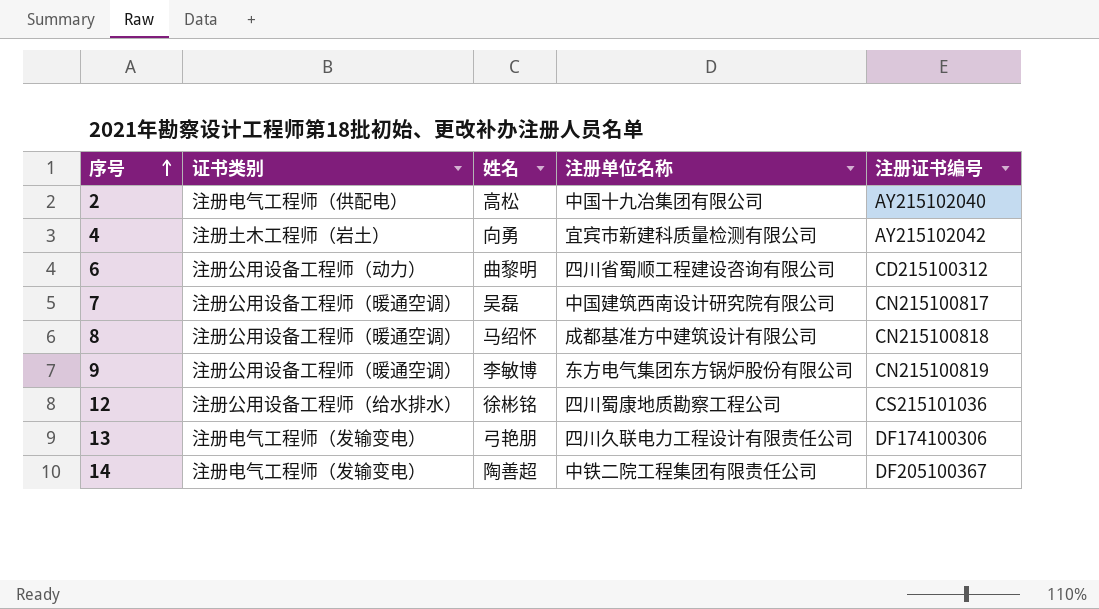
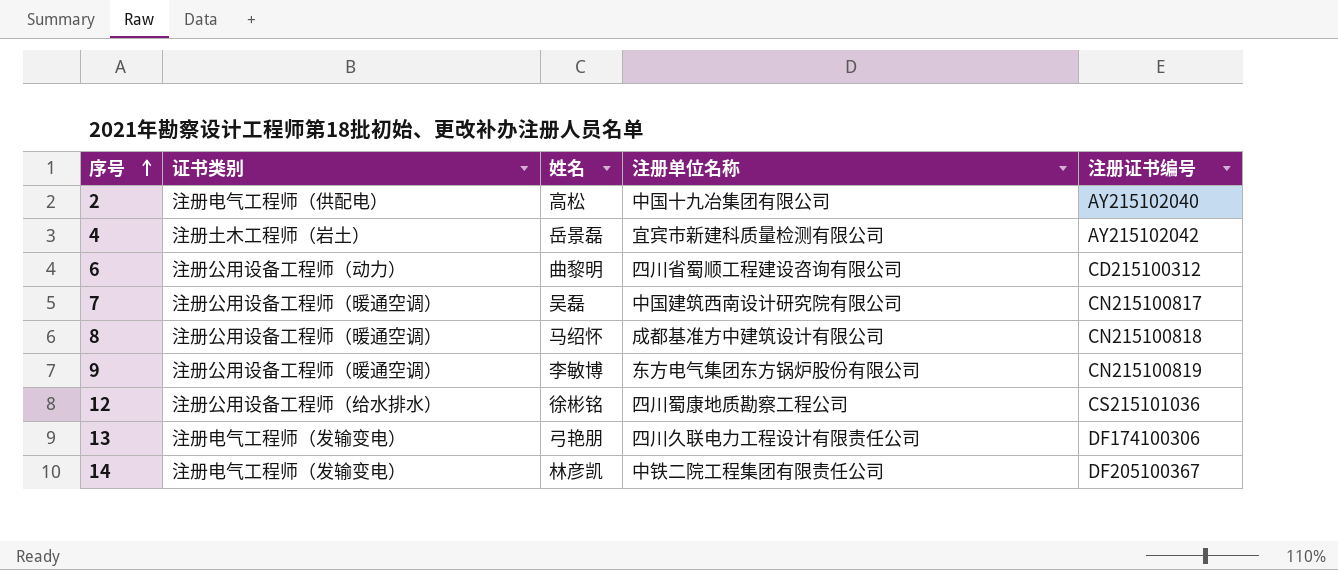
4 | 姓名: 向勇 -> 岳景磊
14 | 姓名: 陶善超 -> 林彦凯

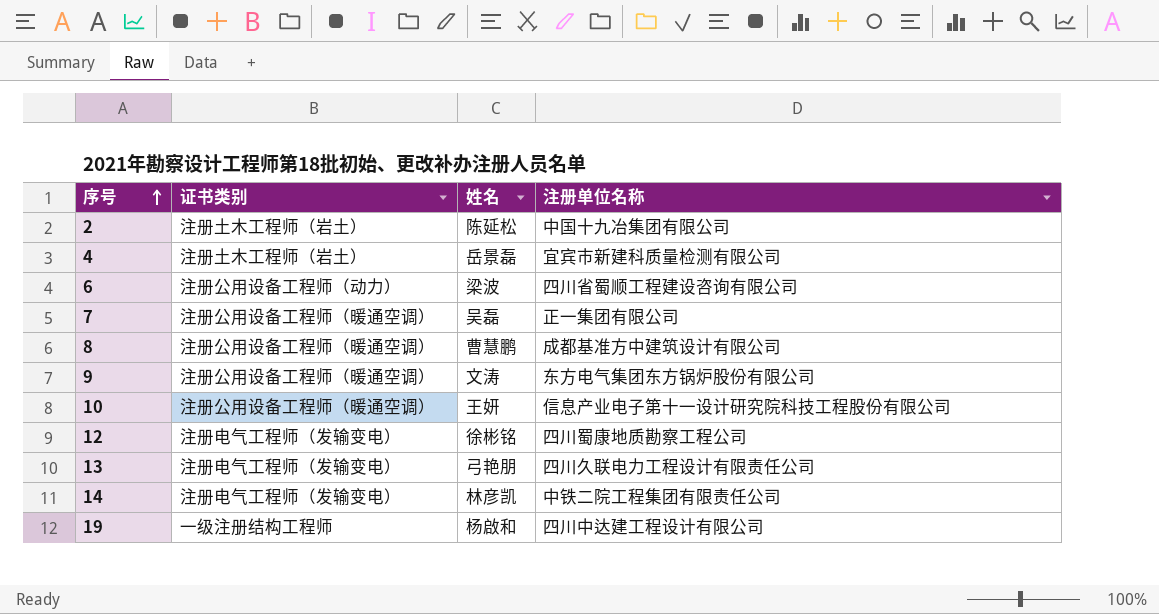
column 注册证书编号 | position: 5 -> none
2 | 证书类别: 注册电气工程师（供配电） -> 注册土木工程师（岩土）
2 | 姓名: 高松 -> 陈延松
6 | 姓名: 曲黎明 -> 梁波
7 | 注册单位名称: 中国建筑西南设计研究院有限公司 -> 正一集团有限公司
8 | 姓名: 马绍怀 -> 曹慧鹏
9 | 姓名: 李敏博 -> 文涛
row 10: none -> 注册公用设备工程师（暖通空调） | 王妍 | 信息产业电子第十一设计研究院科技工程股份有限公司
12 | 证书类别: 注册公用设备工程师（给水排水） -> 注册电气工程师（发输变电）
row 19: none -> 一级注册结构工程师 | 杨啟和 | 四川中达建工程设计有限公司

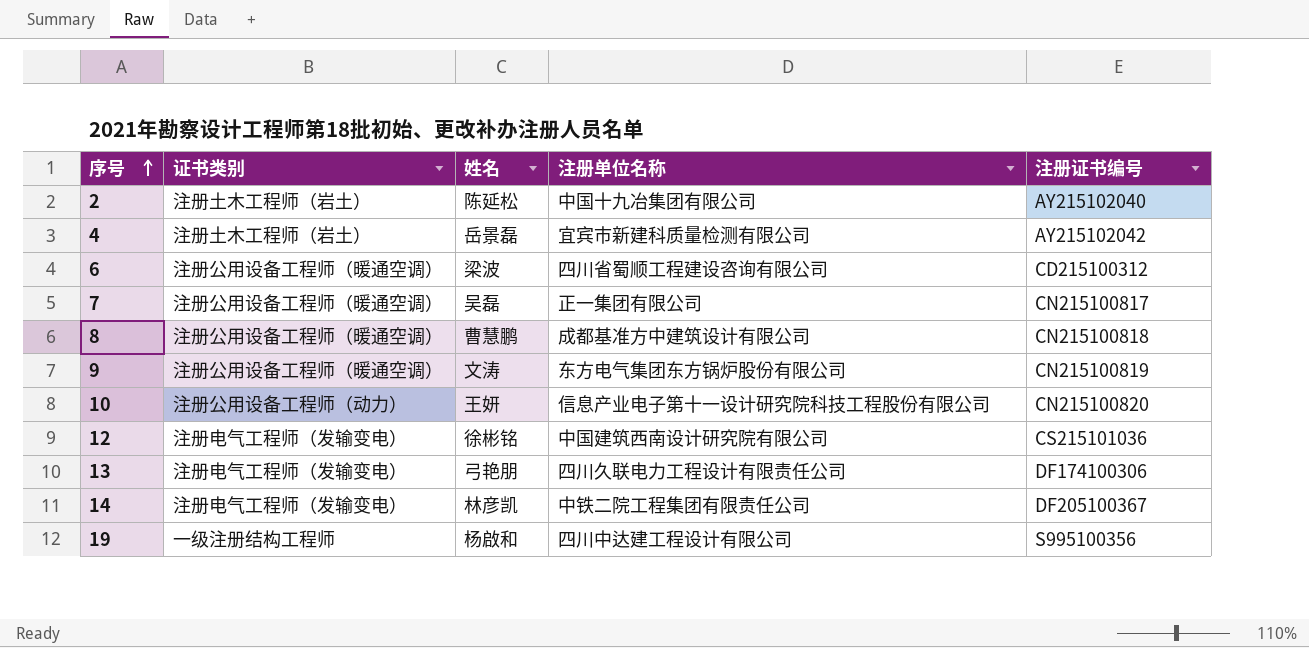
column 注册证书编号 | position: none -> 5
6 | 证书类别: 注册公用设备工程师（动力） -> 注册公用设备工程师（暖通空调）
10 | 证书类别: 注册公用设备工程师（暖通空调） -> 注册公用设备工程师（动力）
12 | 注册单位名称: 四川蜀康地质勘察工程公司 -> 中国建筑西南设计研究院有限公司

